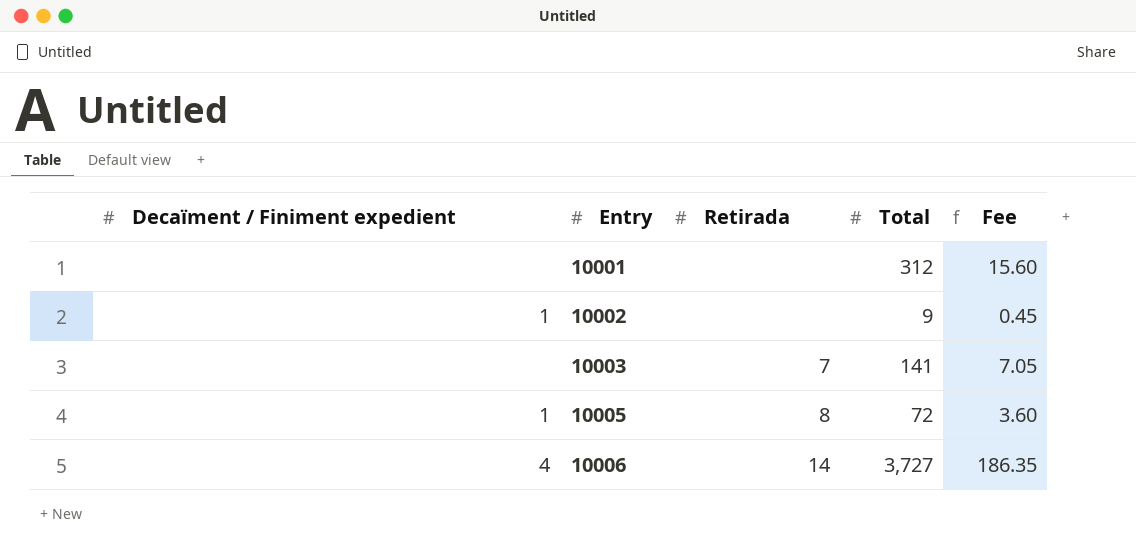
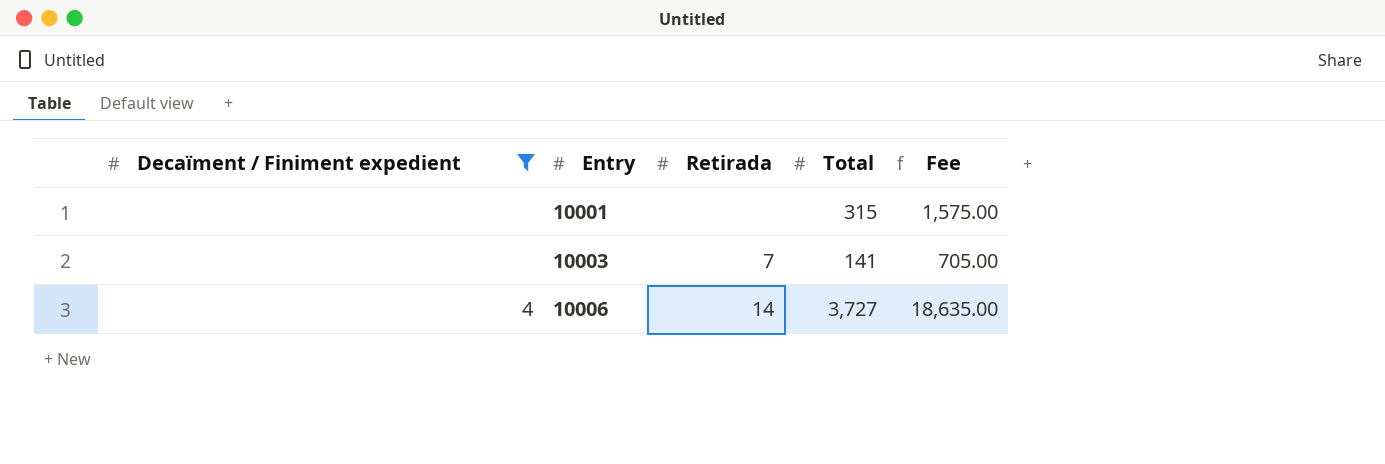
filter: none -> Decaïment / Finiment expedient != 1
column Fee | formula: [Total] * 0.05 -> [Total] * 5
10001 | Total: 312 -> 315

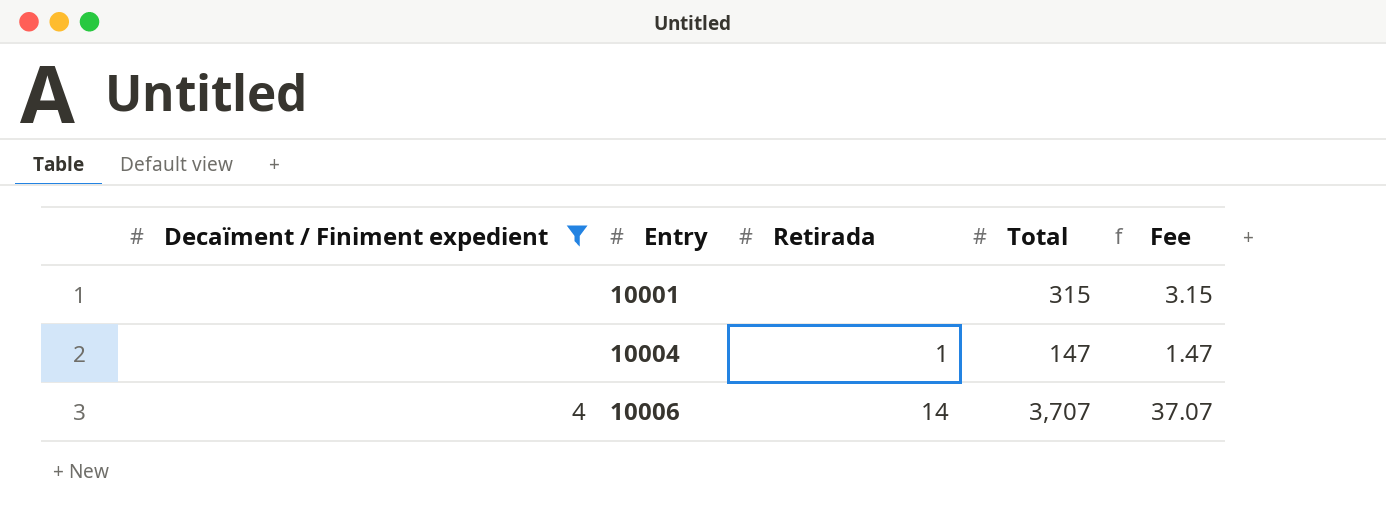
column Fee | formula: [Total] * 5 -> [Total] * 0.01
row 10003: none | 7 | 141 | 705.00 -> none
row 10004: none -> none | 1 | 147 | 1.47
10006 | Total: 3,727 -> 3,707

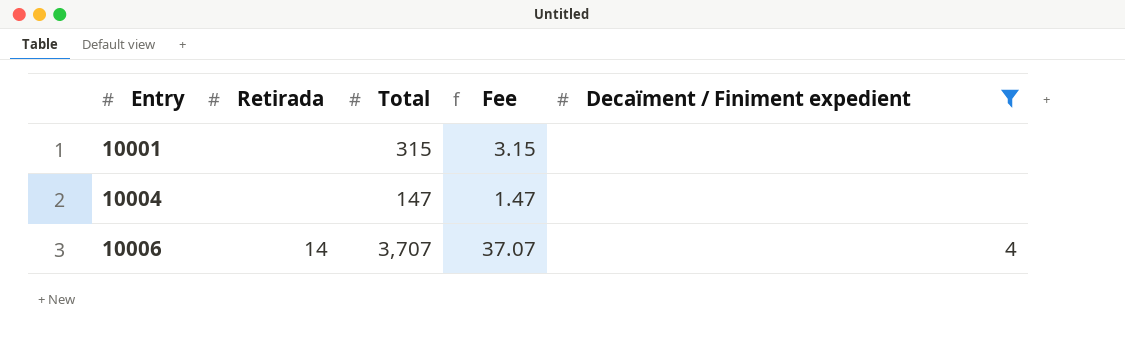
column Decaïment / Finiment expedient | position: 1 -> 5
10004 | Retirada: 1 -> none

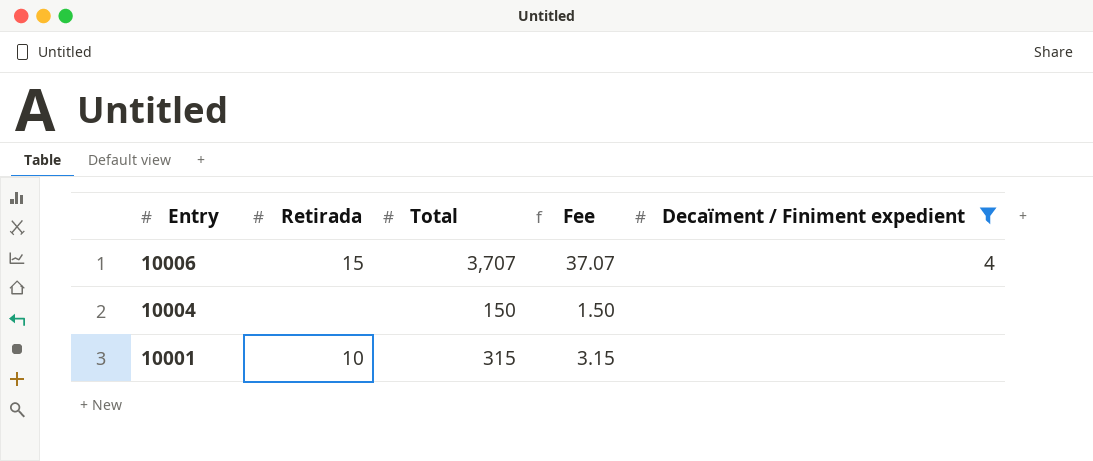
row order: Entry ascending -> Entry descending
10006 | Retirada: 14 -> 15
10004 | Total: 147 -> 150
10004 | Fee: 1.47 -> 1.50
10001 | Retirada: none -> 10

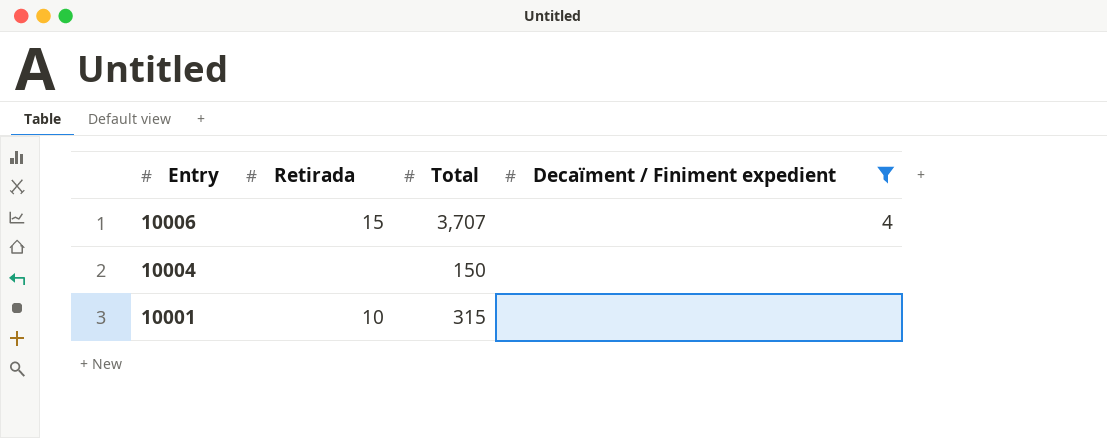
column Fee | formula: [Total] * 0.01 -> none

